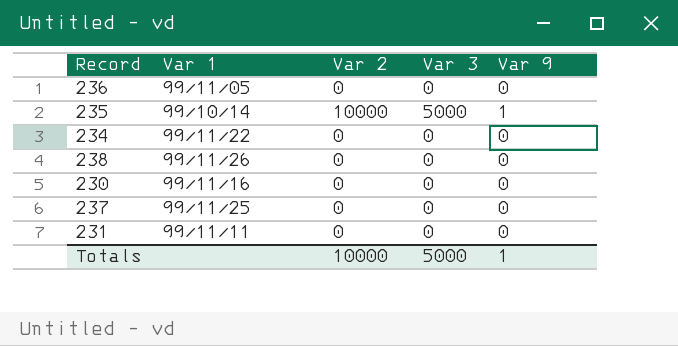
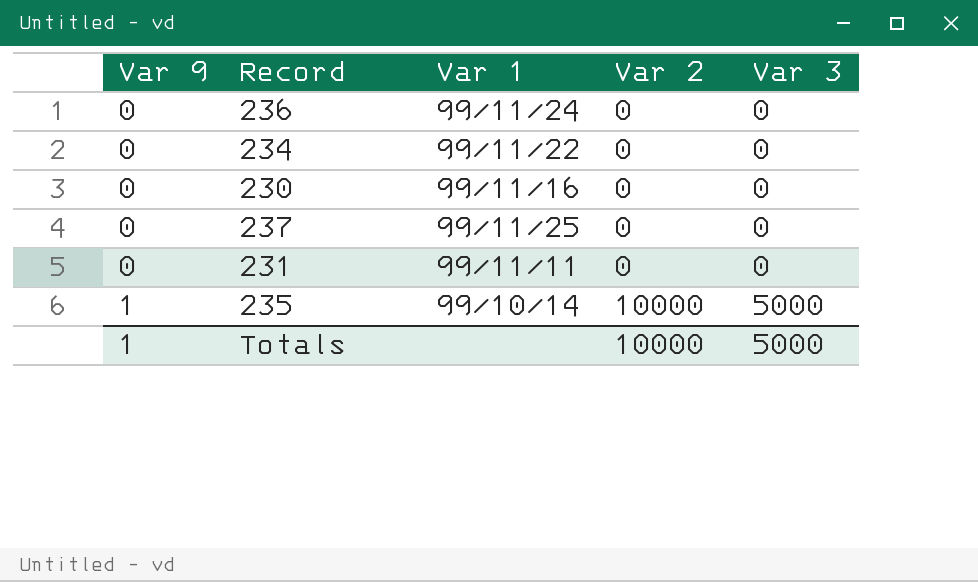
row order: none -> Var 9 ascending
column Var 9 | position: 5 -> 1
row 238: 99/11/26 | 0 | 0 | 0 -> none
236 | Var 1: 99/11/05 -> 99/11/24

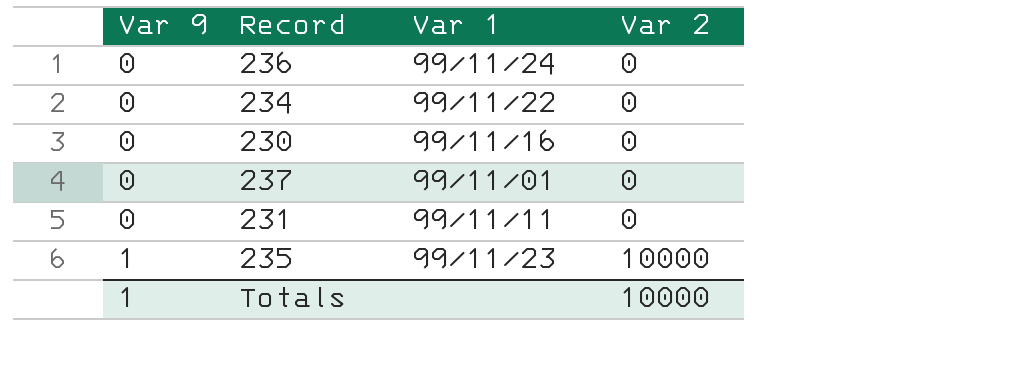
column Var 3 | position: 5 -> none
237 | Var 1: 99/11/25 -> 99/11/01
235 | Var 1: 99/10/14 -> 99/11/23

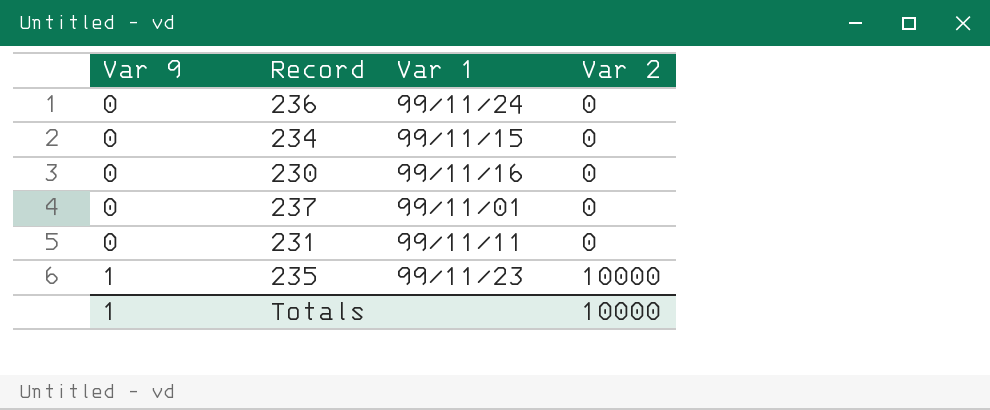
234 | Var 1: 99/11/22 -> 99/11/15

